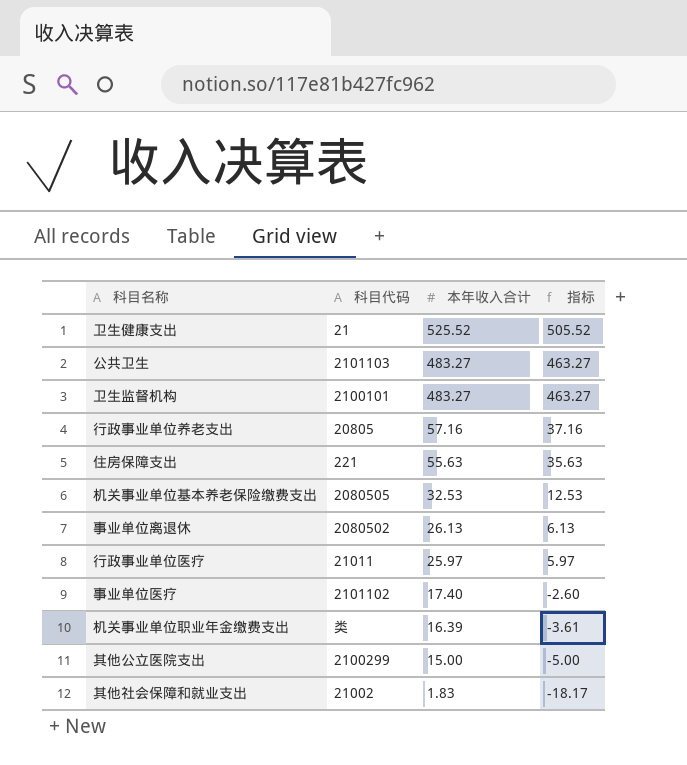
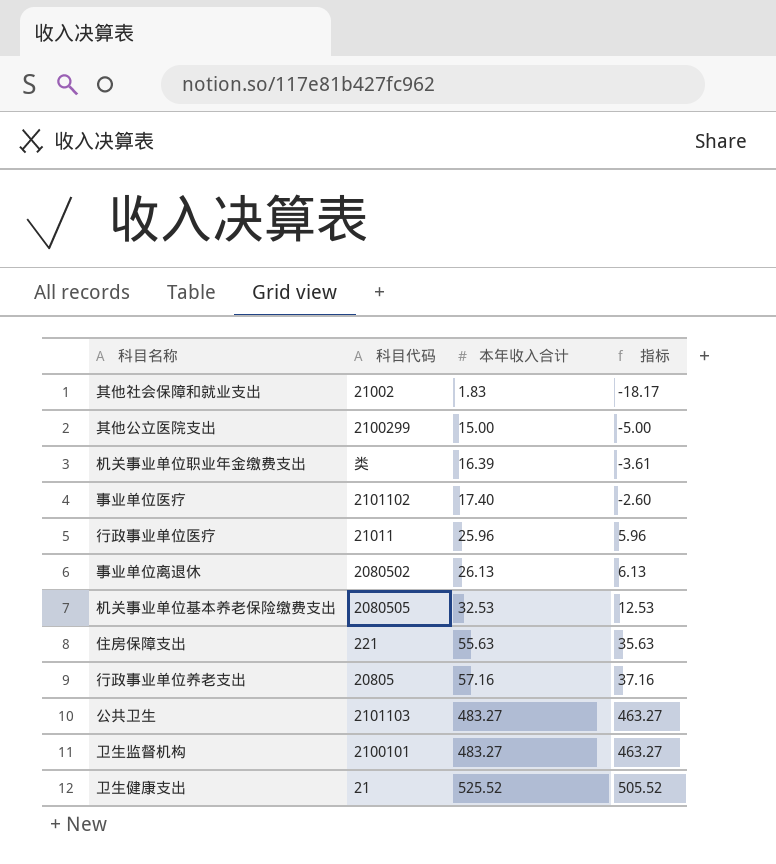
row order: 本年收入合计 descending -> 本年收入合计 ascending
行政事业单位医疗 | 本年收入合计: 25.97 -> 25.96
行政事业单位医疗 | 指标: 5.97 -> 5.96

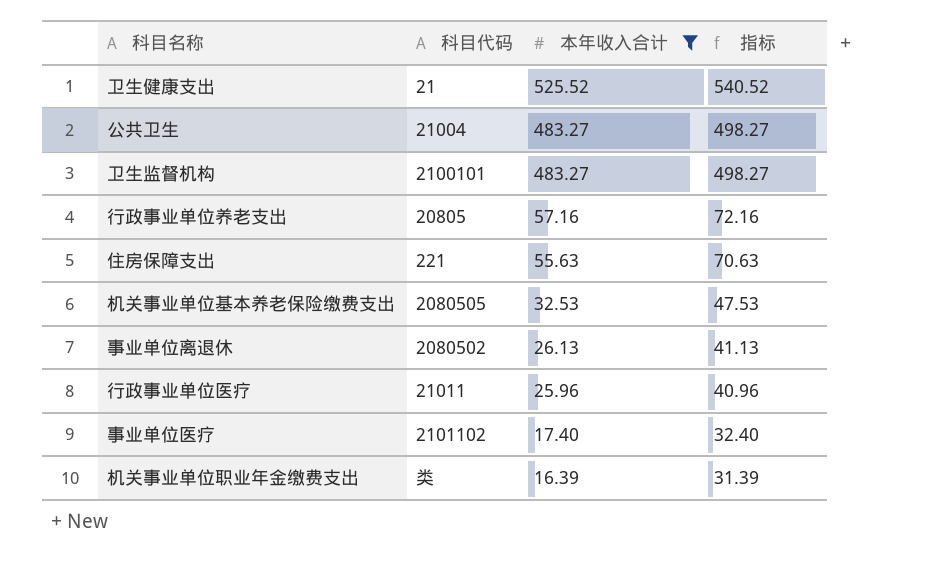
filter: none -> 本年收入合计 >= 16.39
row order: 本年收入合计 ascending -> 本年收入合计 descending
column 指标 | formula: [本年收入合计] - 20 -> [本年收入合计] + 15
公共卫生 | 科目代码: 2101103 -> 21004

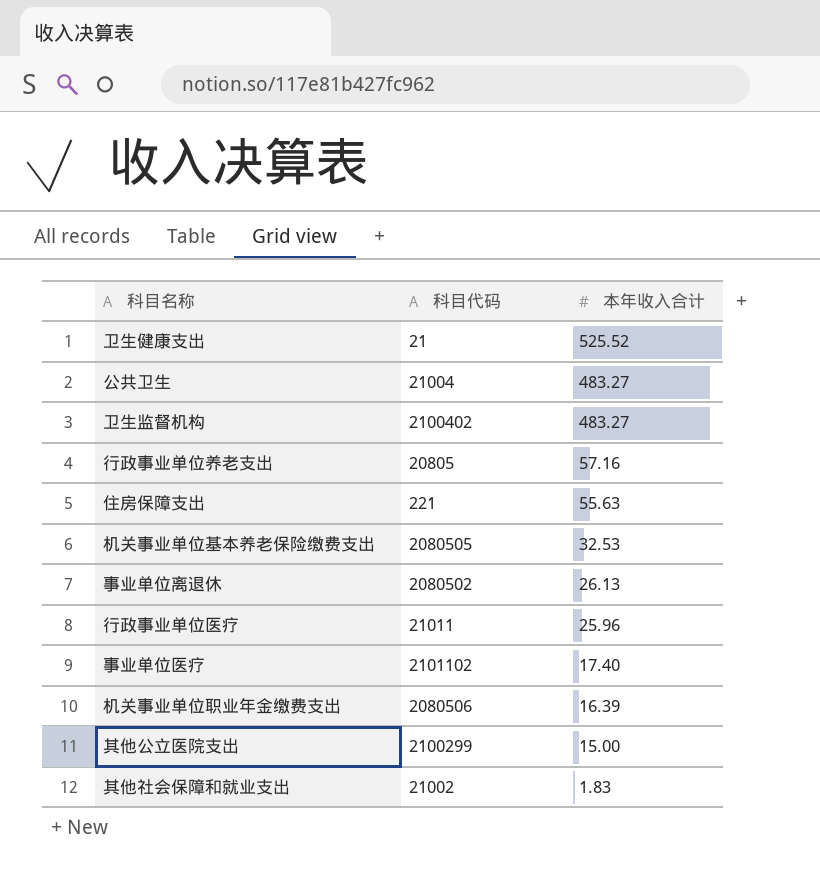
filter: 本年收入合计 >= 16.39 -> none
column 指标 | formula: [本年收入合计] + 15 -> none
卫生监督机构 | 科目代码: 2100101 -> 2100402
机关事业单位职业年金缴费支出 | 科目代码: 类 -> 2080506

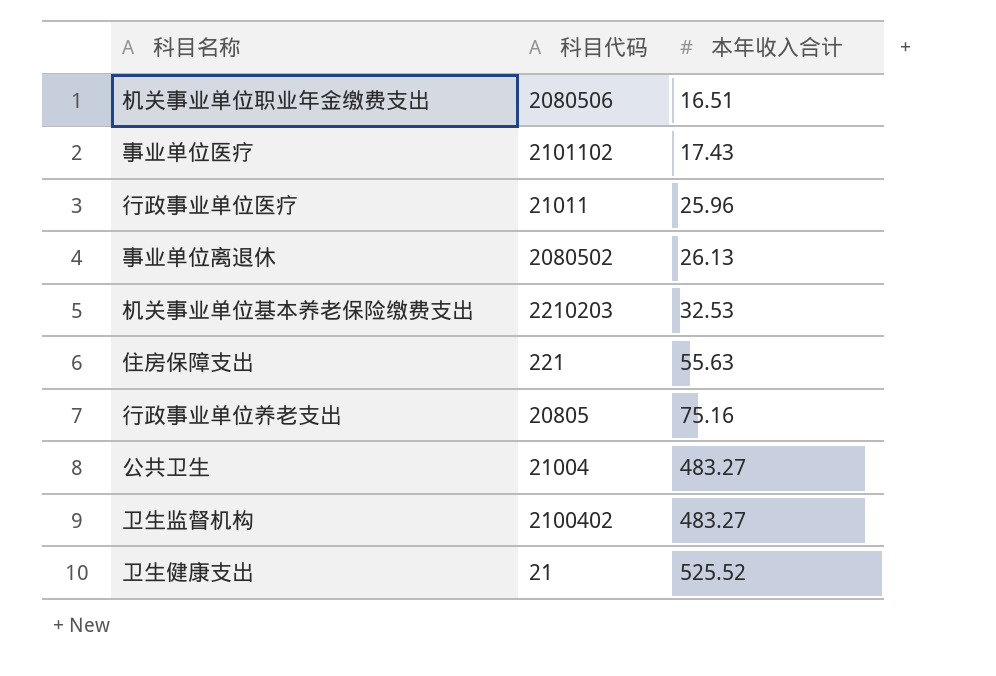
row order: 本年收入合计 descending -> 本年收入合计 ascending
row 其他公立医院支出: 2100299 | 15.00 -> none
row 其他社会保障和就业支出: 21002 | 1.83 -> none
机关事业单位职业年金缴费支出 | 本年收入合计: 16.39 -> 16.51
事业单位医疗 | 本年收入合计: 17.40 -> 17.43
机关事业单位基本养老保险缴费支出 | 科目代码: 2080505 -> 2210203
行政事业单位养老支出 | 本年收入合计: 57.16 -> 75.16

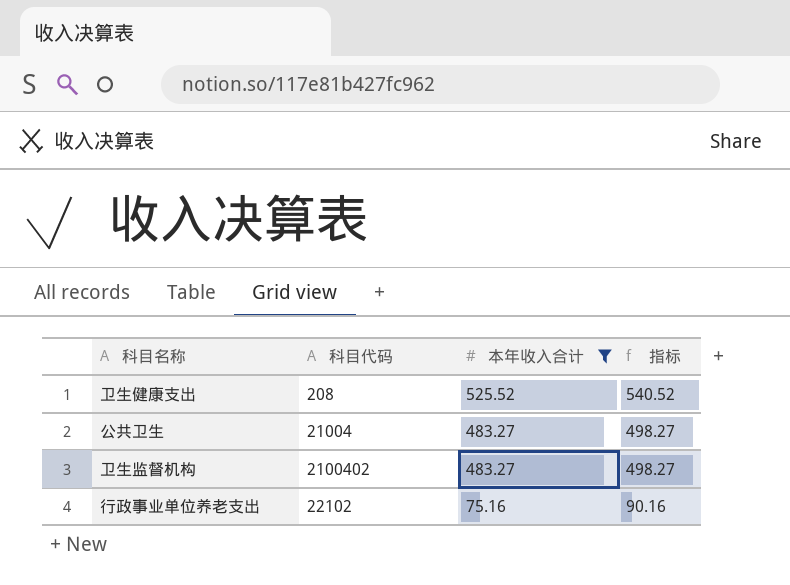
filter: none -> 本年收入合计 >= 75.16
row order: 本年收入合计 ascending -> 本年收入合计 descending
column 指标 | formula: none -> [本年收入合计] + 15
卫生健康支出 | 科目代码: 21 -> 208
行政事业单位养老支出 | 科目代码: 20805 -> 22102

